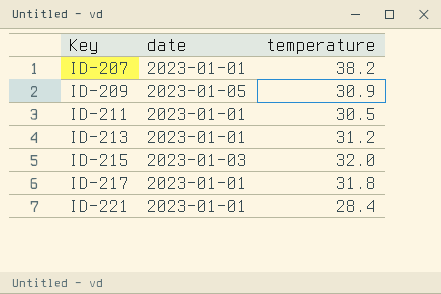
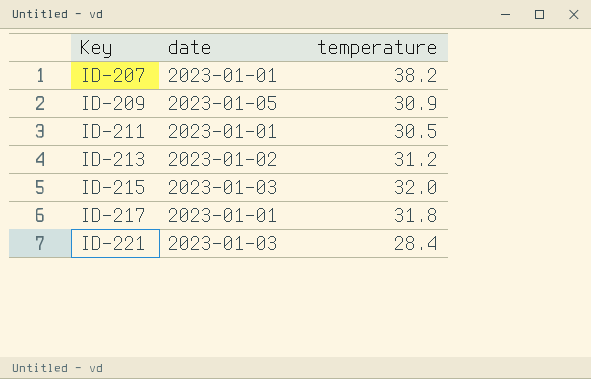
ID-213 | date: 2023-01-01 -> 2023-01-02
ID-221 | date: 2023-01-01 -> 2023-01-03

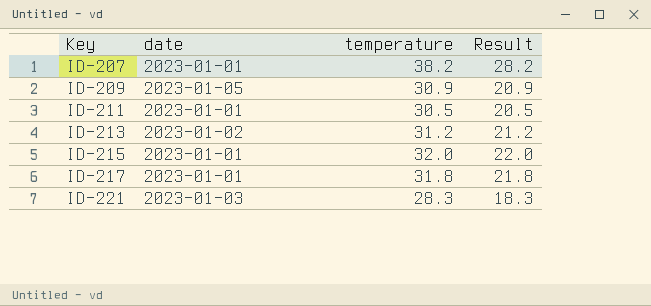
column Result | formula: none -> [temperature] - 10
ID-215 | date: 2023-01-03 -> 2023-01-01
ID-221 | temperature: 28.4 -> 28.3

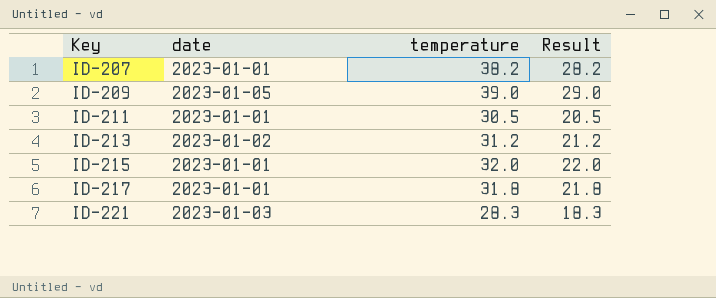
ID-209 | temperature: 30.9 -> 39.0
ID-209 | Result: 20.9 -> 29.0

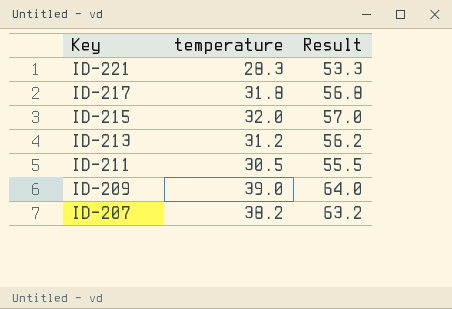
row order: Key ascending -> Key descending
column date | position: 2 -> none
column Result | formula: [temperature] - 10 -> [temperature] + 25

